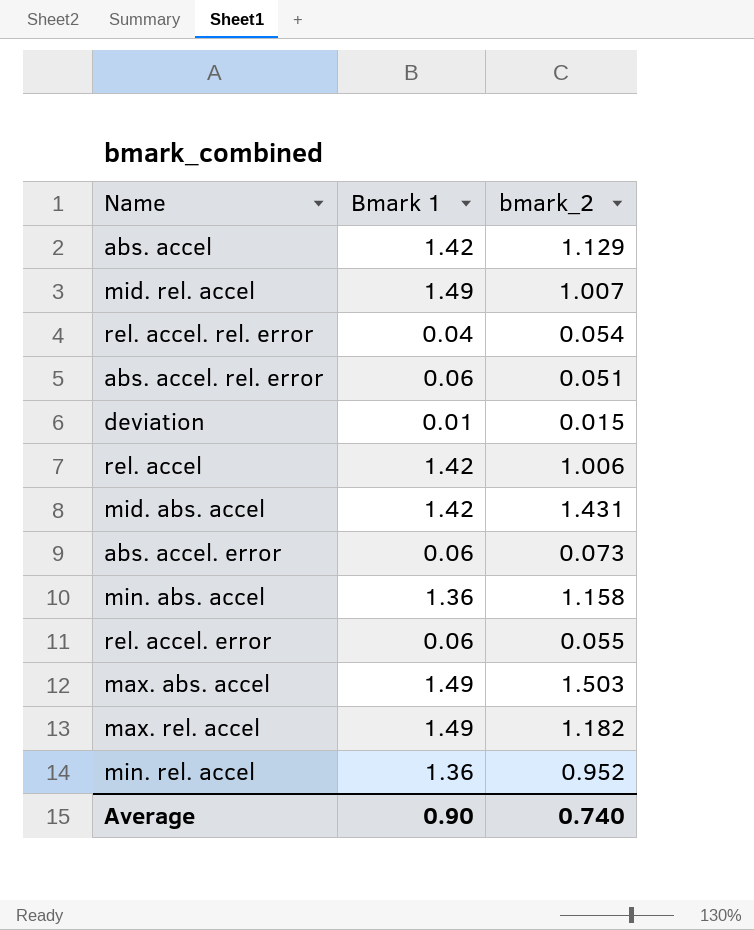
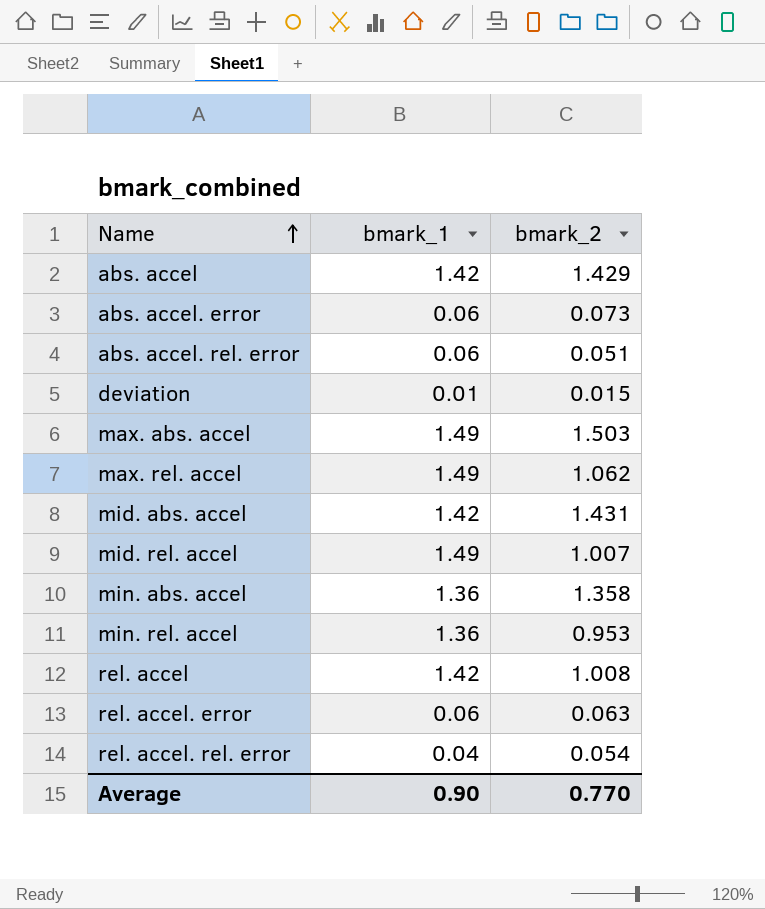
row order: none -> Name ascending
column name: Bmark 1 -> bmark_1
abs. accel | bmark_2: 1.129 -> 1.429
max. rel. accel | bmark_2: 1.182 -> 1.062
min. abs. accel | bmark_2: 1.158 -> 1.358
min. rel. accel | bmark_2: 0.952 -> 0.953
rel. accel | bmark_2: 1.006 -> 1.008
rel. accel. error | bmark_2: 0.055 -> 0.063
Average | bmark_2: 0.740 -> 0.770

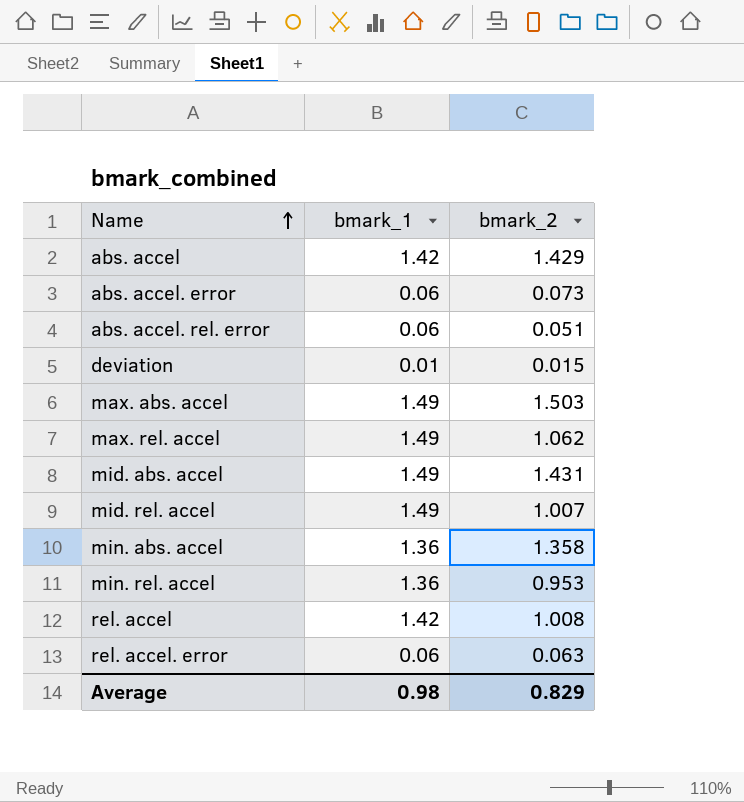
row rel. accel. rel. error: 0.04 | 0.054 -> none
mid. abs. accel | bmark_1: 1.42 -> 1.49
Average | bmark_1: 0.90 -> 0.98
Average | bmark_2: 0.770 -> 0.829

